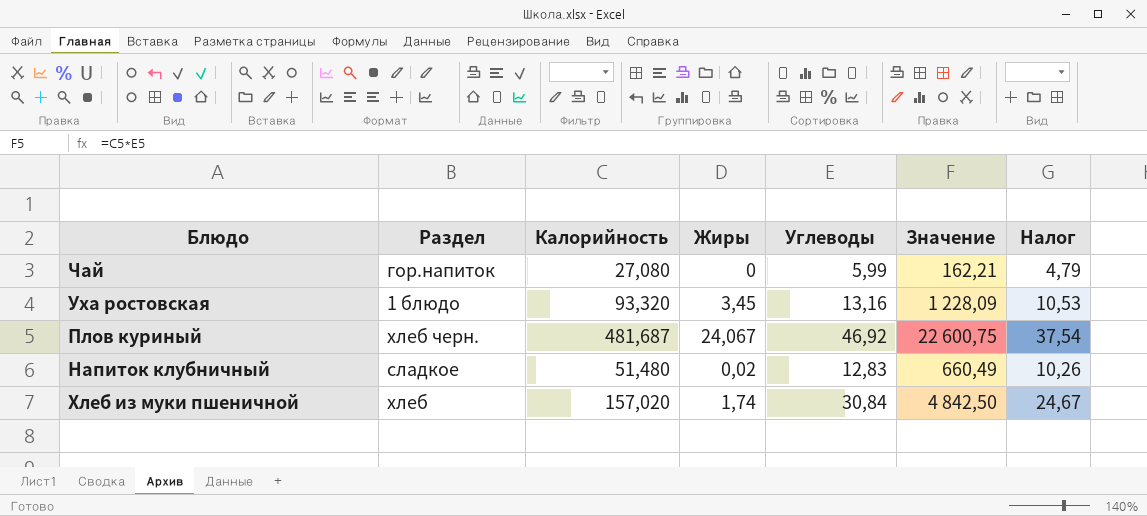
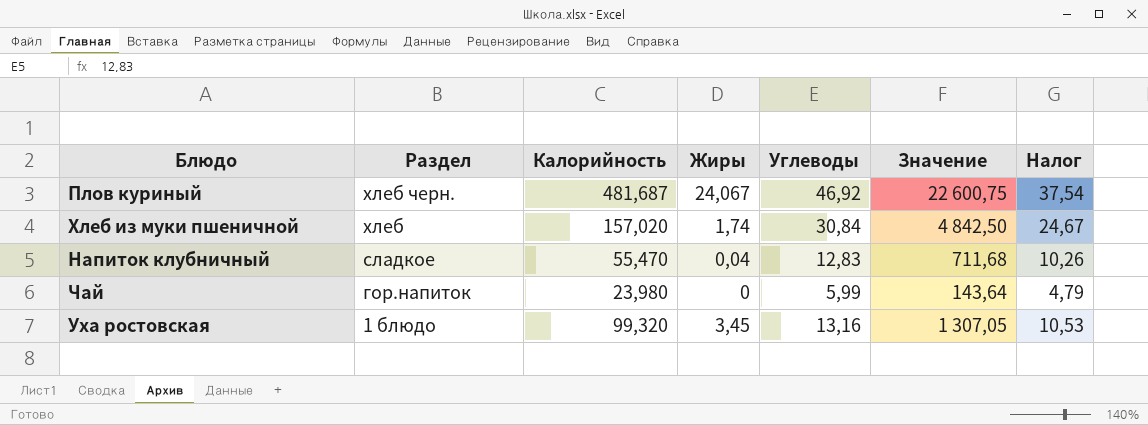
row order: none -> Раздел descending
Напиток клубничный | Калорийность: 51,480 -> 55,470
Напиток клубничный | Жиры: 0,02 -> 0,04
Напиток клубничный | Значение: 660,49 -> 711,68
Чай | Калорийность: 27,080 -> 23,980
Чай | Значение: 162,21 -> 143,64
Уха ростовская | Калорийность: 93,320 -> 99,320
Уха ростовская | Значение: 1 228,09 -> 1 307,05

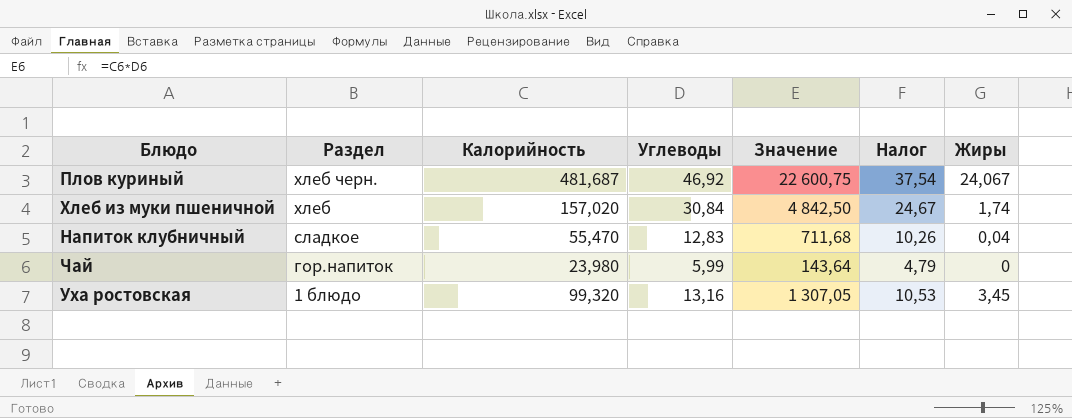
column Жиры | position: 4 -> 7

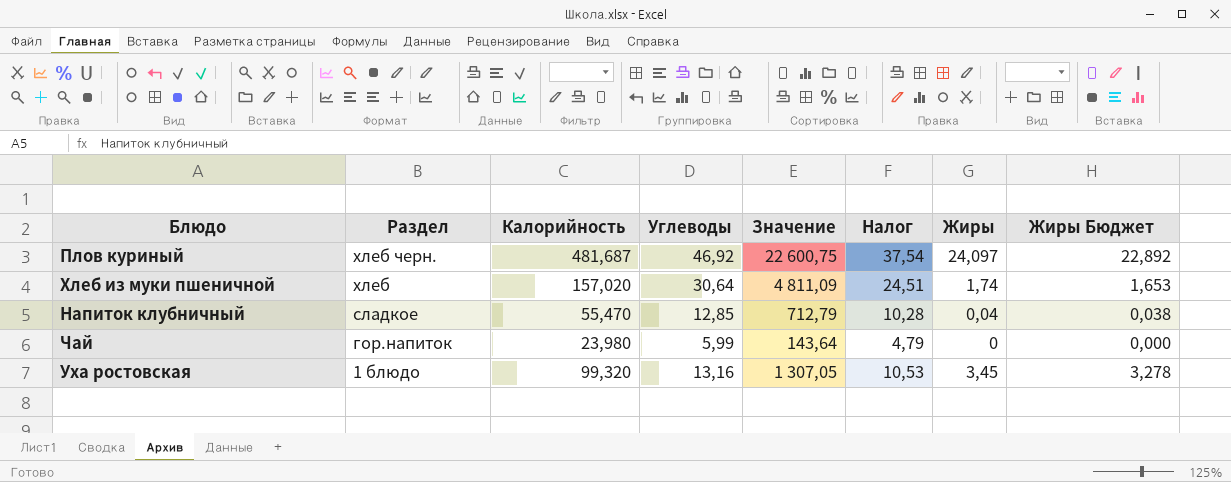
column Жиры Бюджет | formula: none -> [Жиры] * 0,95
Плов куриный | Жиры: 24,067 -> 24,097
Хлеб из муки пшеничной | Углеводы: 30,84 -> 30,64
Хлеб из муки пшеничной | Значение: 4 842,50 -> 4 811,09
Хлеб из муки пшеничной | Налог: 24,67 -> 24,51
Напиток клубничный | Углеводы: 12,83 -> 12,85
Напиток клубничный | Значение: 711,68 -> 712,79
Напиток клубничный | Налог: 10,26 -> 10,28

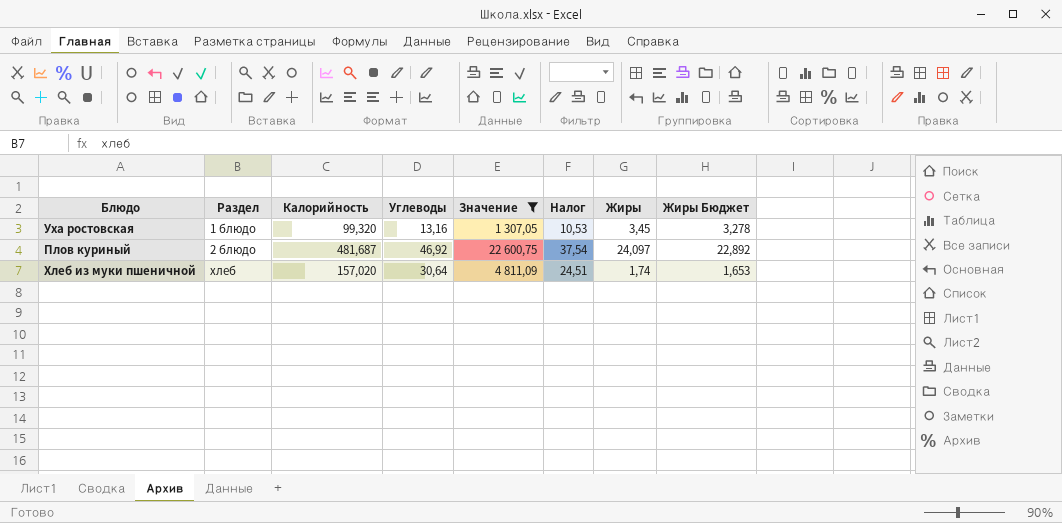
filter: none -> Значение >= 1 307,05
row order: Раздел descending -> Раздел ascending
Плов куриный | Раздел: хлеб черн. -> 2 блюдо

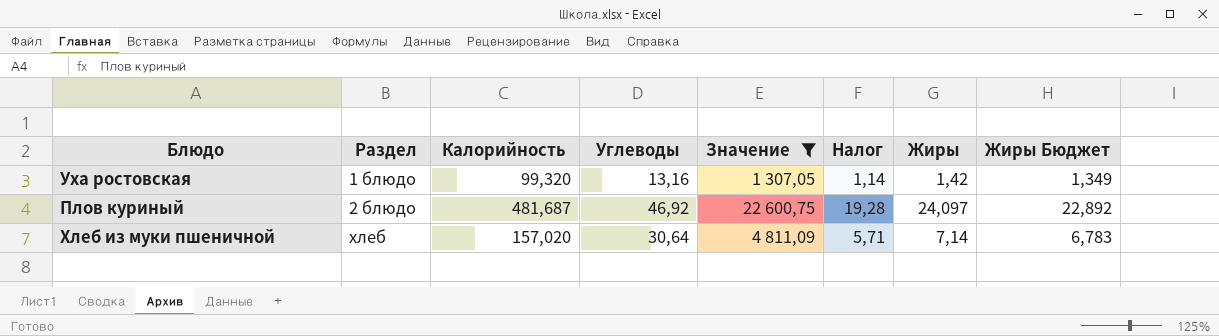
column Налог | formula: [Углеводы] * 0,8 -> [Жиры] * 0,8
Уха ростовская | Жиры: 3,45 -> 1,42
Уха ростовская | Жиры Бюджет: 3,278 -> 1,349
Хлеб из муки пшеничной | Жиры: 1,74 -> 7,14
Хлеб из муки пшеничной | Жиры Бюджет: 1,653 -> 6,783

